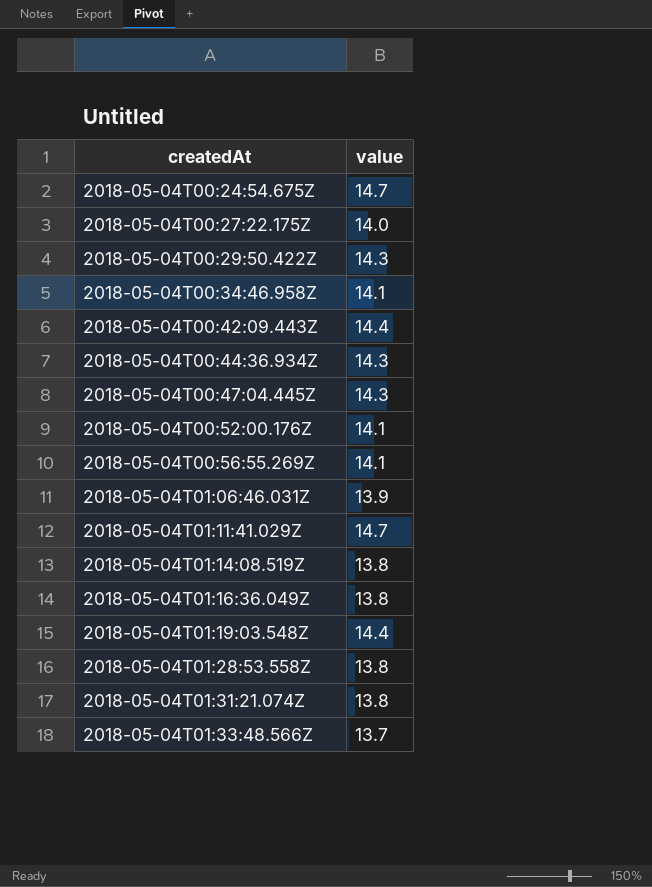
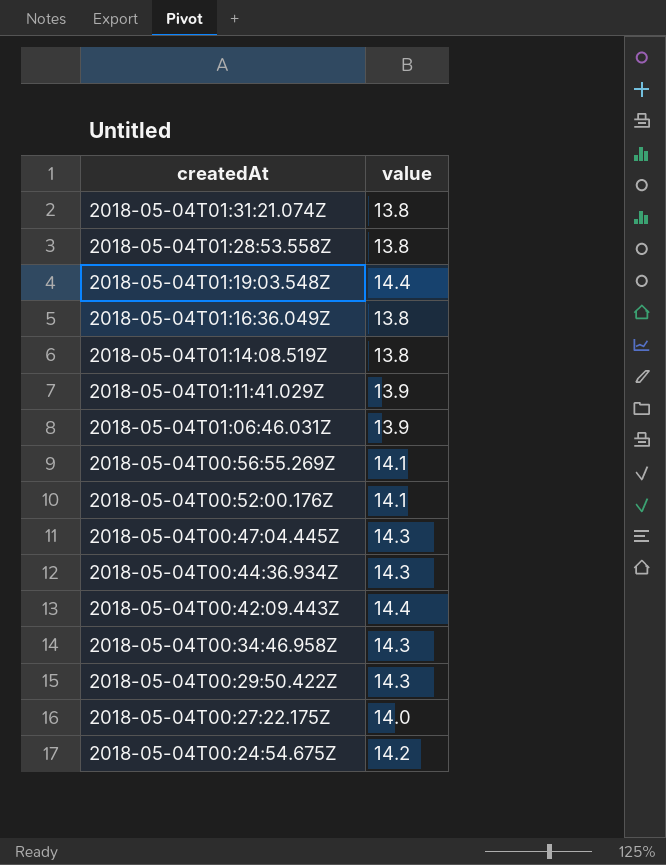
row order: createdAt ascending -> createdAt descending
row 2018-05-04T01:33:48.566Z: 13.7 -> none
2018-05-04T01:11:41.029Z | value: 14.7 -> 13.9
2018-05-04T00:34:46.958Z | value: 14.1 -> 14.3
2018-05-04T00:24:54.675Z | value: 14.7 -> 14.2

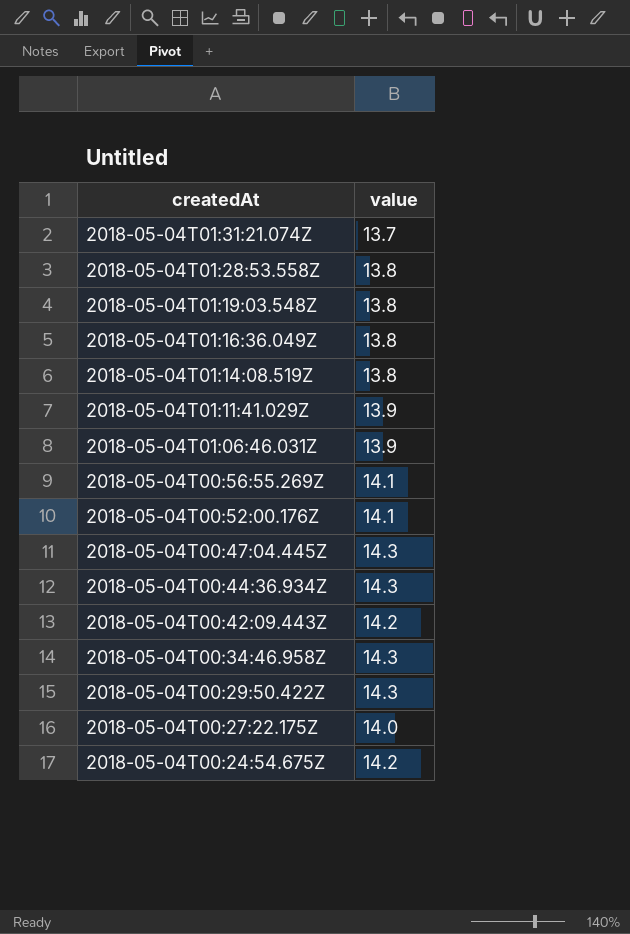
2018-05-04T01:31:21.074Z | value: 13.8 -> 13.7
2018-05-04T01:19:03.548Z | value: 14.4 -> 13.8
2018-05-04T00:42:09.443Z | value: 14.4 -> 14.2

